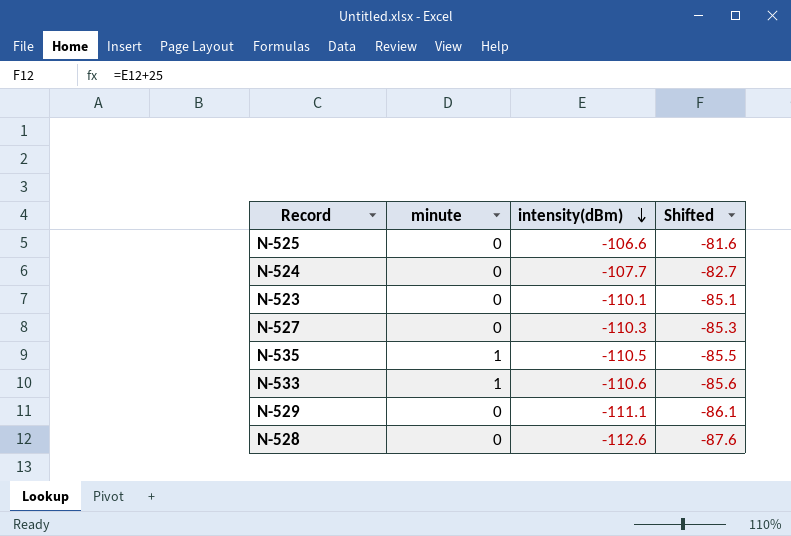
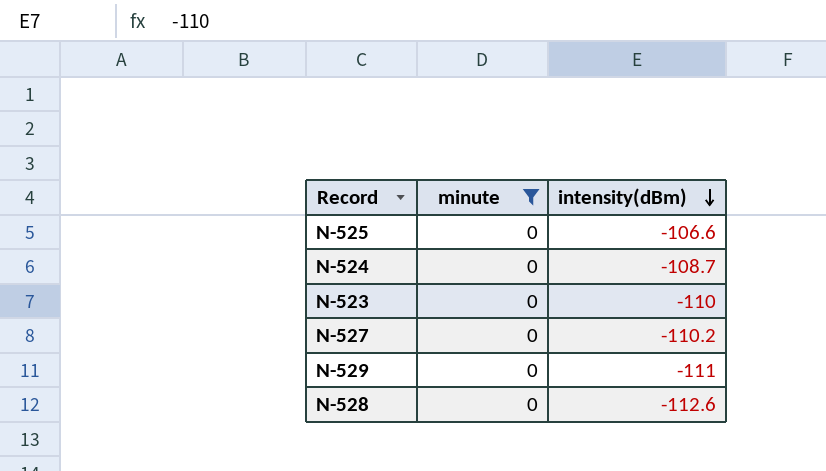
filter: none -> minute = 0
column Shifted | formula: [intensity(dBm)] + 25 -> none
N-524 | intensity(dBm): -107.7 -> -108.7
N-523 | intensity(dBm): -110.1 -> -110
N-527 | intensity(dBm): -110.3 -> -110.2
N-529 | intensity(dBm): -111.1 -> -111

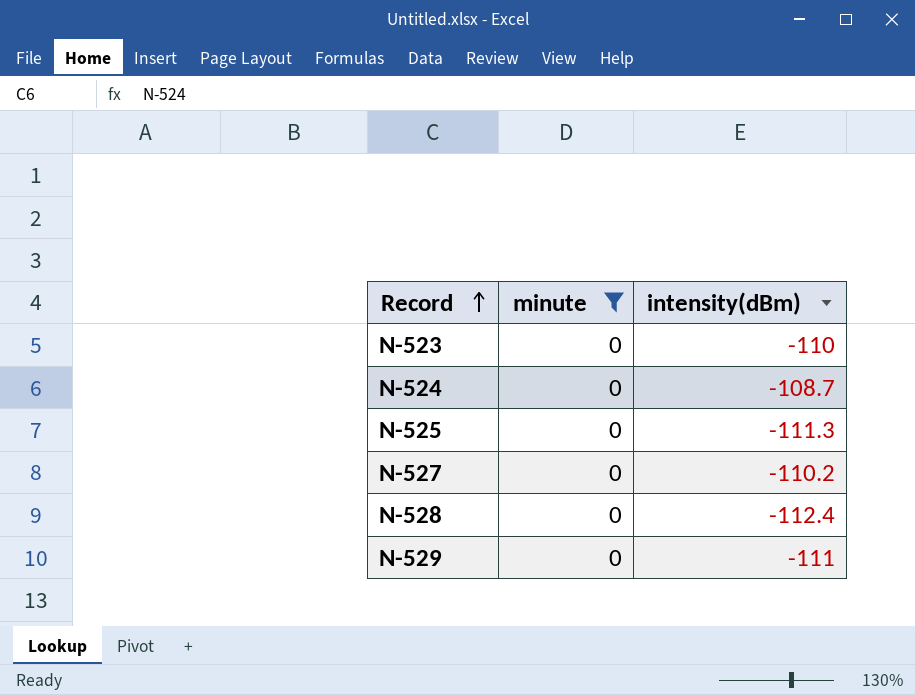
row order: intensity(dBm) descending -> Record ascending
N-525 | intensity(dBm): -106.6 -> -111.3
N-528 | intensity(dBm): -112.6 -> -112.4

